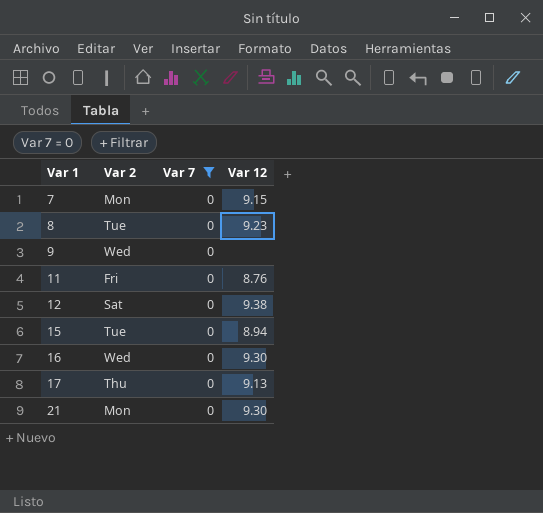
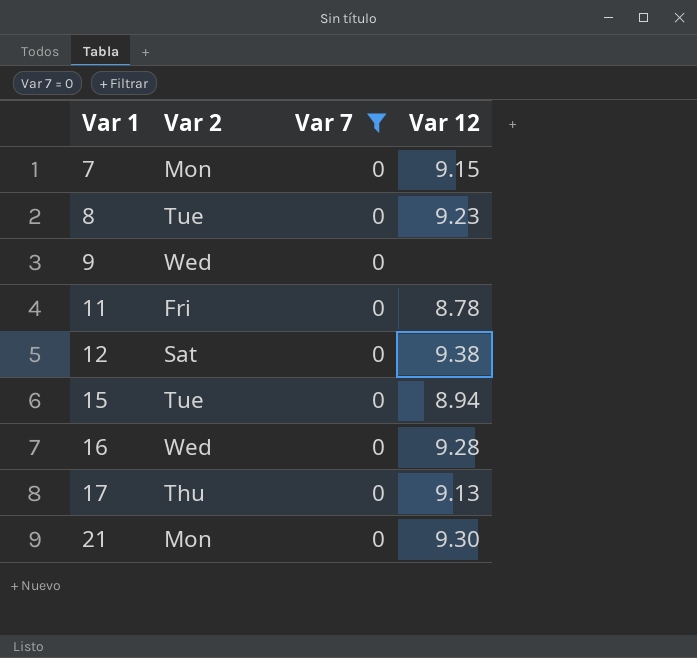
11 | Var 12: 8.76 -> 8.78
16 | Var 12: 9.30 -> 9.28

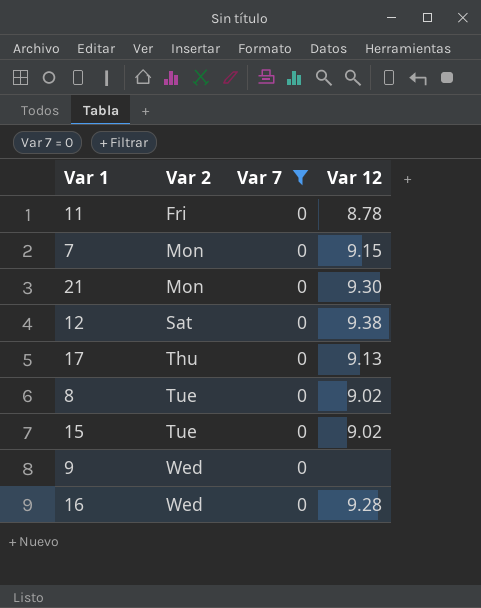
row order: Var 1 ascending -> Var 2 ascending
8 | Var 12: 9.23 -> 9.02
15 | Var 12: 8.94 -> 9.02

